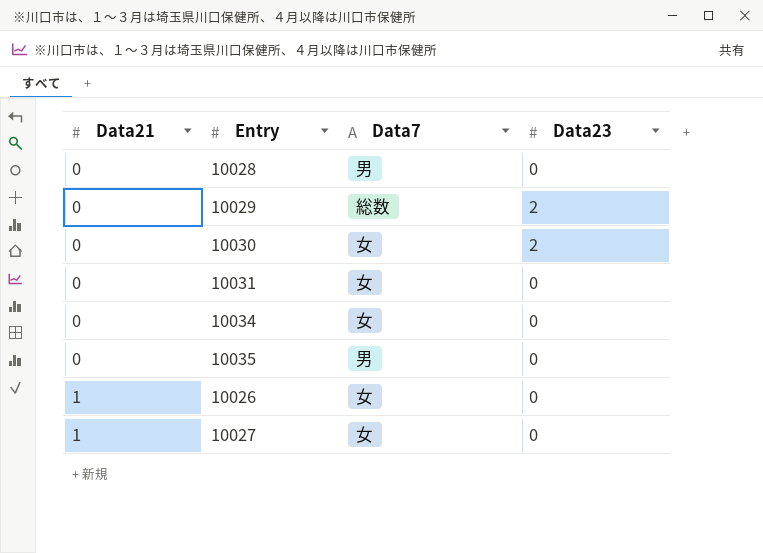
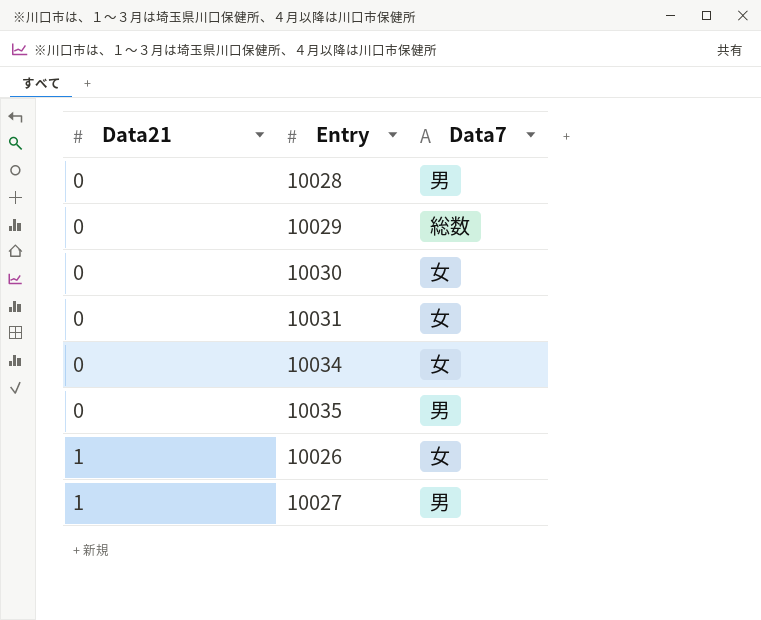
column Data23 | position: 4 -> none
10027 | Data7: 女 -> 男

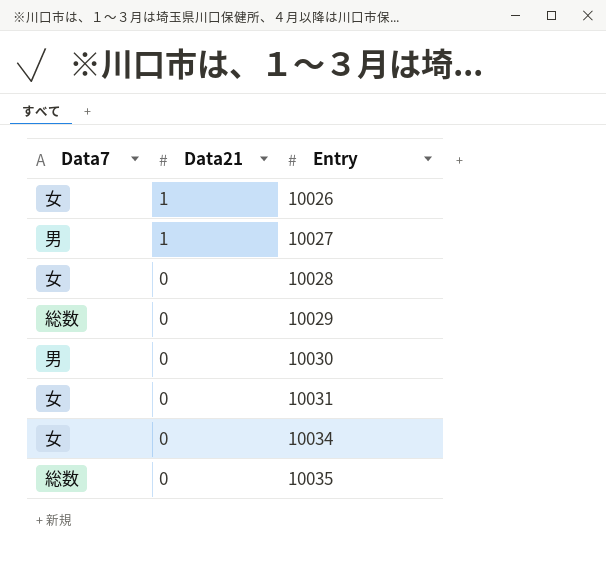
row order: Data21 ascending -> Data21 descending
column Data7 | position: 3 -> 1
10028 | Data7: 男 -> 女
10030 | Data7: 女 -> 男
10035 | Data7: 男 -> 総数

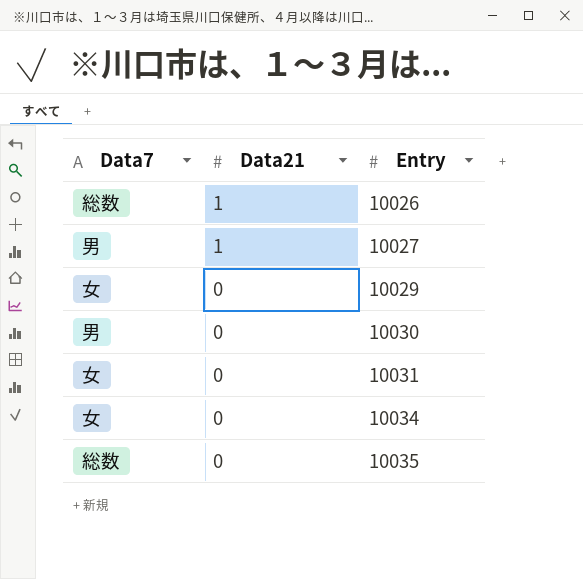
row 10028: 女 | 0 -> none
10026 | Data7: 女 -> 総数
10029 | Data7: 総数 -> 女

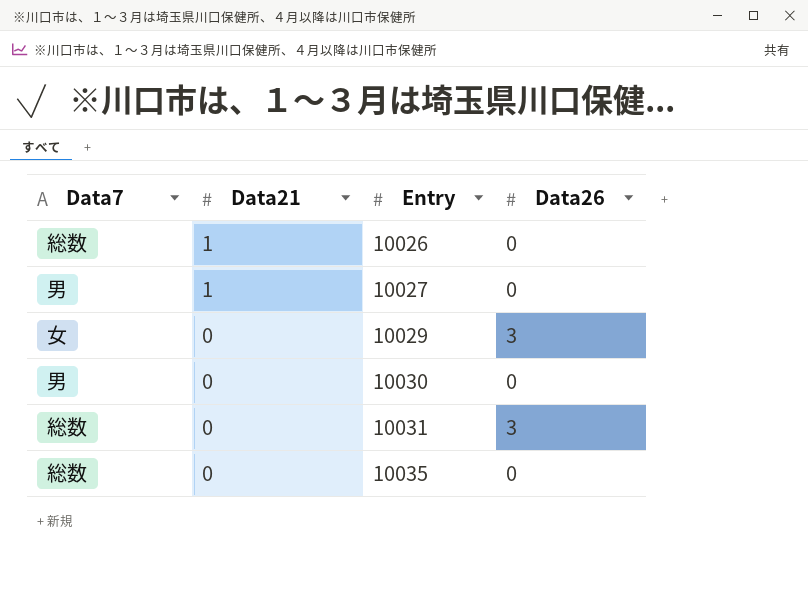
column Data26 | position: none -> 4
row 10034: 女 | 0 -> none
10031 | Data7: 女 -> 総数

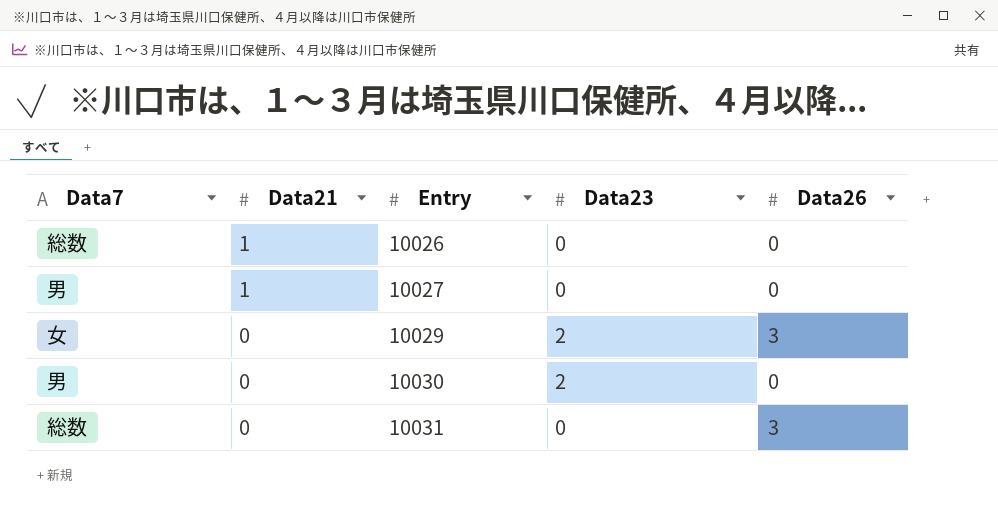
column Data23 | position: none -> 4
row 10035: 総数 | 0 | 0 -> none

